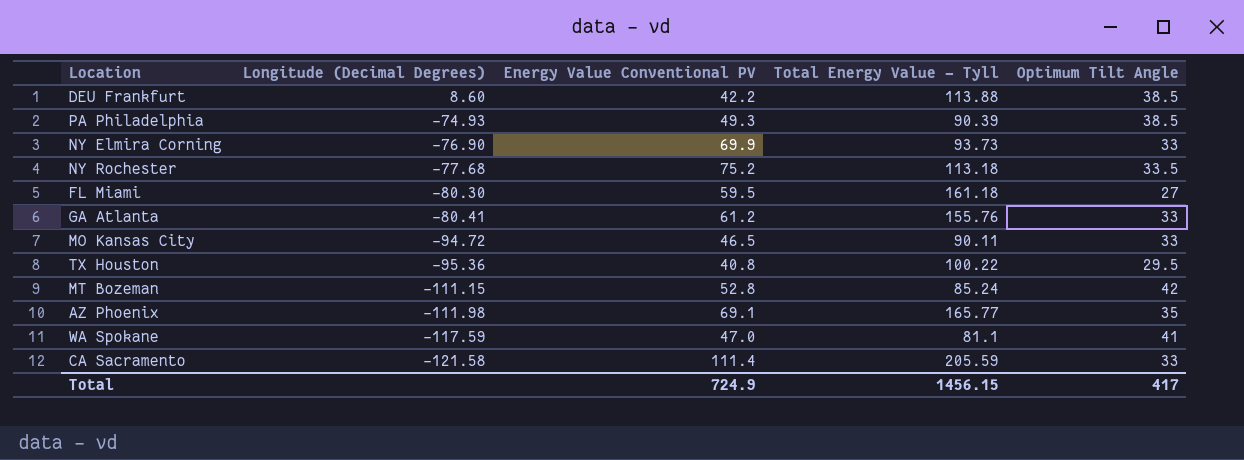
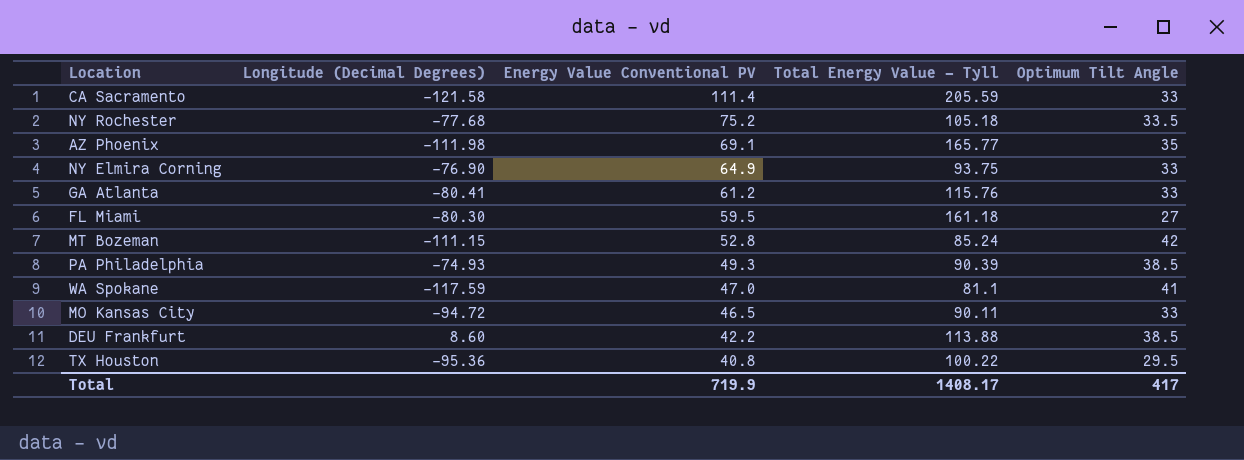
row order: Longitude (Decimal Degrees) descending -> Energy Value Conventional PV descending
NY Rochester | Total Energy Value - Tyll: 113.18 -> 105.18
NY Elmira Corning | Energy Value Conventional PV: 69.9 -> 64.9
NY Elmira Corning | Total Energy Value - Tyll: 93.73 -> 93.75
GA Atlanta | Total Energy Value - Tyll: 155.76 -> 115.76
Total | Energy Value Conventional PV: 724.9 -> 719.9
Total | Total Energy Value - Tyll: 1456.15 -> 1408.17

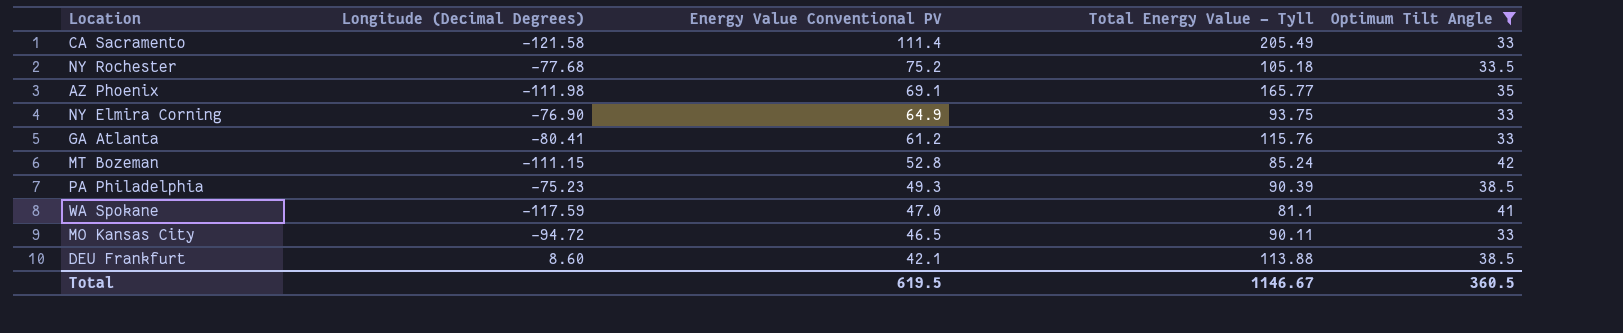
filter: none -> Optimum Tilt Angle >= 33
CA Sacramento | Total Energy Value - Tyll: 205.59 -> 205.49
PA Philadelphia | Longitude (Decimal Degrees): -74.93 -> -75.23
DEU Frankfurt | Energy Value Conventional PV: 42.2 -> 42.1
Total | Energy Value Conventional PV: 719.9 -> 619.5
Total | Total Energy Value - Tyll: 1408.17 -> 1146.67
Total | Optimum Tilt Angle: 417 -> 360.5

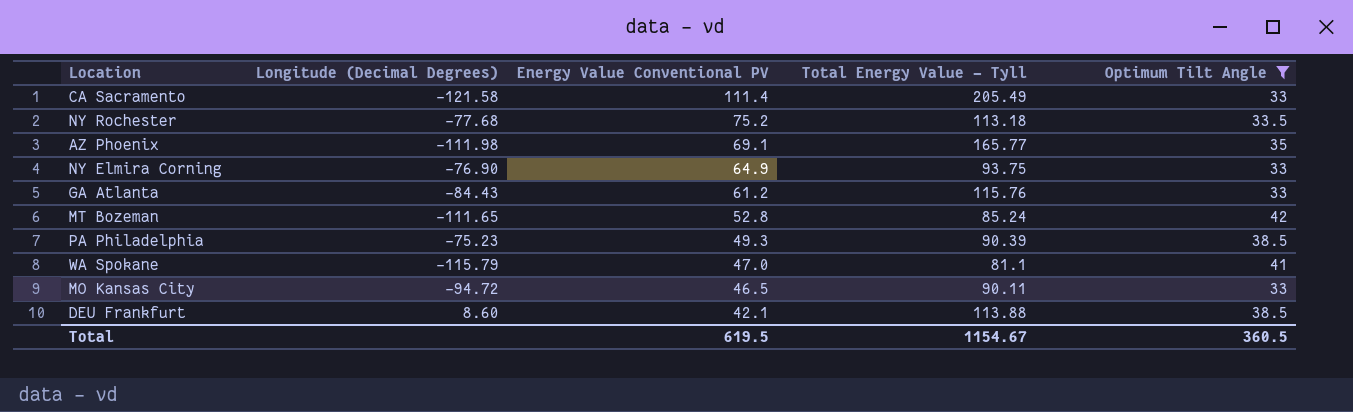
NY Rochester | Total Energy Value - Tyll: 105.18 -> 113.18
GA Atlanta | Longitude (Decimal Degrees): -80.41 -> -84.43
MT Bozeman | Longitude (Decimal Degrees): -111.15 -> -111.65
WA Spokane | Longitude (Decimal Degrees): -117.59 -> -115.79
Total | Total Energy Value - Tyll: 1146.67 -> 1154.67

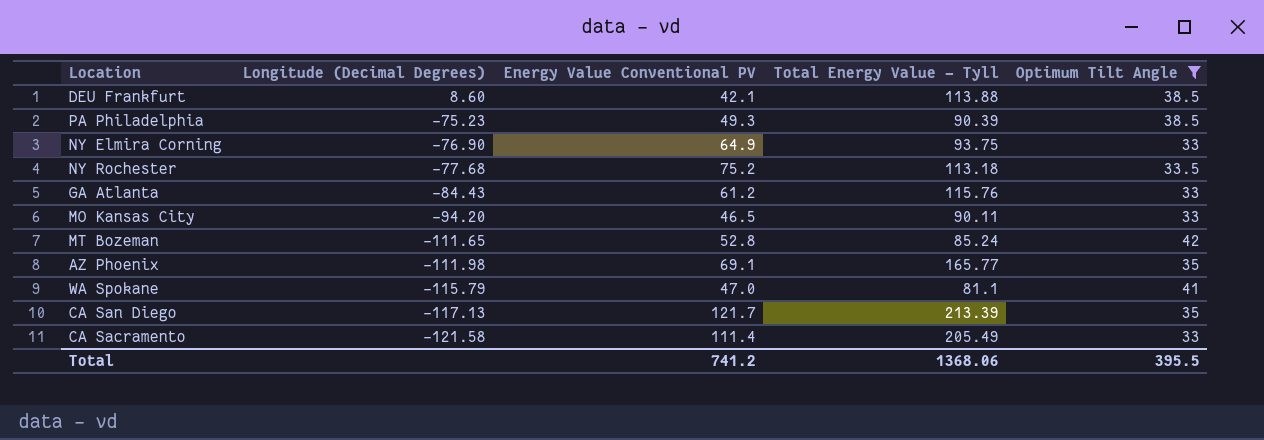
row order: Energy Value Conventional PV descending -> Longitude (Decimal Degrees) descending
MO Kansas City | Longitude (Decimal Degrees): -94.72 -> -94.20
row CA San Diego: none -> -117.13 | 121.7 | 213.39 | 35
Total | Energy Value Conventional PV: 619.5 -> 741.2
Total | Total Energy Value - Tyll: 1154.67 -> 1368.06
Total | Optimum Tilt Angle: 360.5 -> 395.5

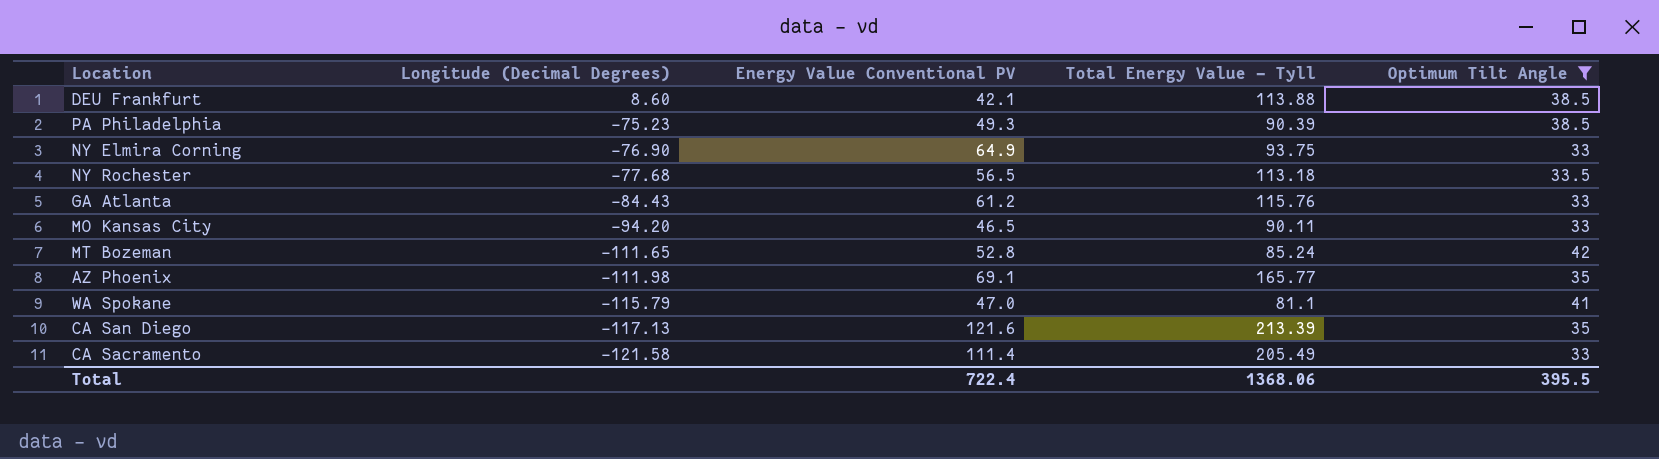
NY Rochester | Energy Value Conventional PV: 75.2 -> 56.5
CA San Diego | Energy Value Conventional PV: 121.7 -> 121.6
Total | Energy Value Conventional PV: 741.2 -> 722.4

